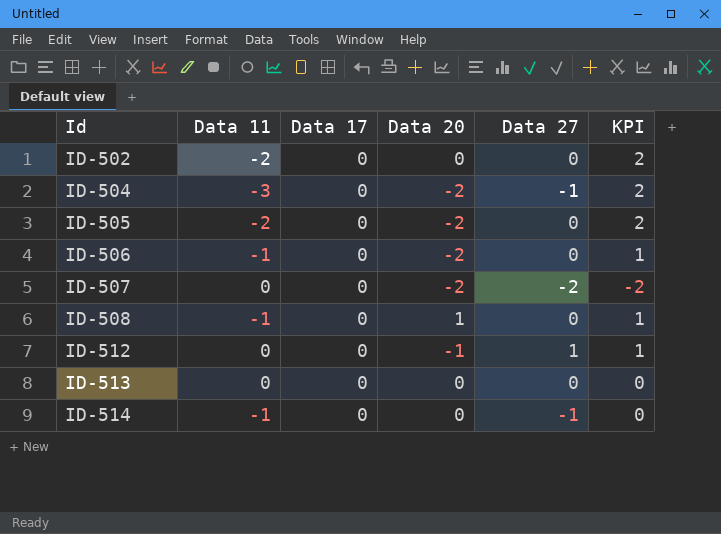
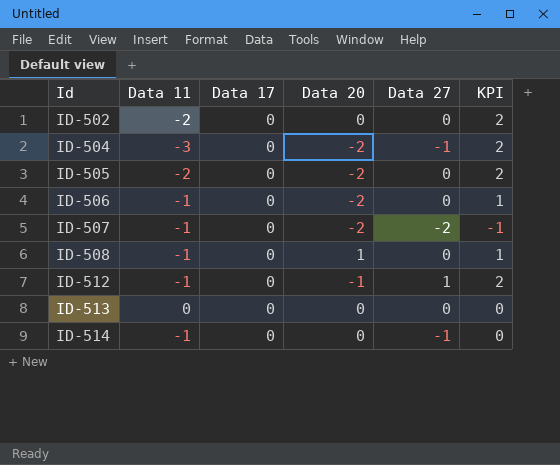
ID-507 | Data 11: 0 -> -1
ID-507 | KPI: -2 -> -1
ID-512 | Data 11: 0 -> -1
ID-512 | KPI: 1 -> 2

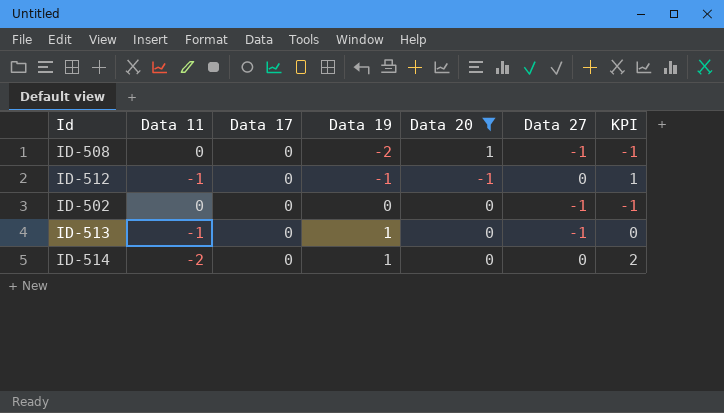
filter: none -> Data 20 != -2
row order: Id ascending -> Data 19 ascending
column Data 19 | position: none -> 4
ID-508 | Data 11: -1 -> 0
ID-508 | Data 27: 0 -> -1
ID-508 | KPI: 1 -> -1
ID-512 | Data 27: 1 -> 0
ID-512 | KPI: 2 -> 1
ID-502 | Data 11: -2 -> 0
ID-502 | Data 27: 0 -> -1
ID-502 | KPI: 2 -> -1
ID-513 | Data 11: 0 -> -1
ID-513 | Data 27: 0 -> -1
ID-514 | Data 11: -1 -> -2
ID-514 | Data 27: -1 -> 0
ID-514 | KPI: 0 -> 2

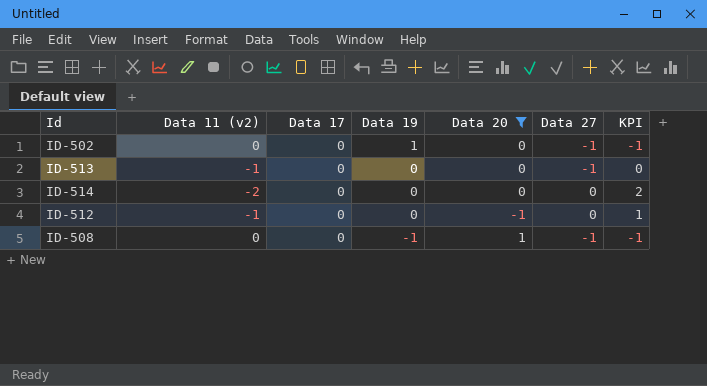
row order: Data 19 ascending -> Data 19 descending
column name: Data 11 -> Data 11 (v2)
ID-502 | Data 19: 0 -> 1
ID-513 | Data 19: 1 -> 0
ID-514 | Data 19: 1 -> 0
ID-512 | Data 19: -1 -> 0
ID-508 | Data 19: -2 -> -1

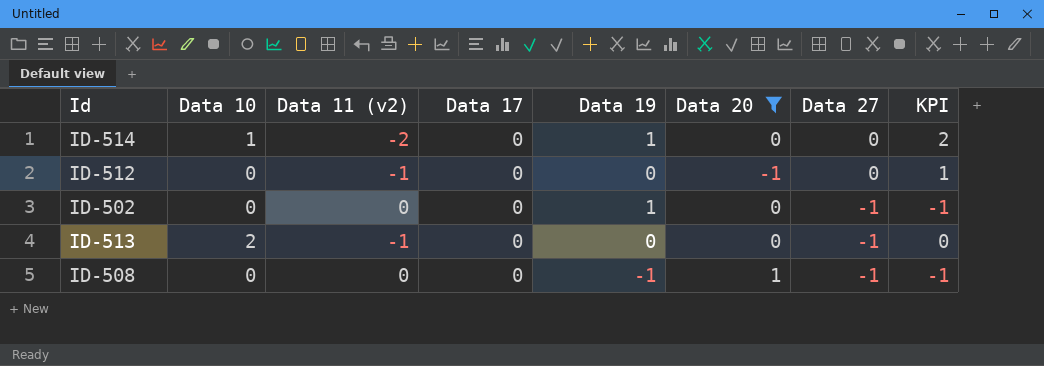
row order: Data 19 descending -> Data 27 descending
column Data 10 | position: none -> 2
ID-514 | Data 19: 0 -> 1

